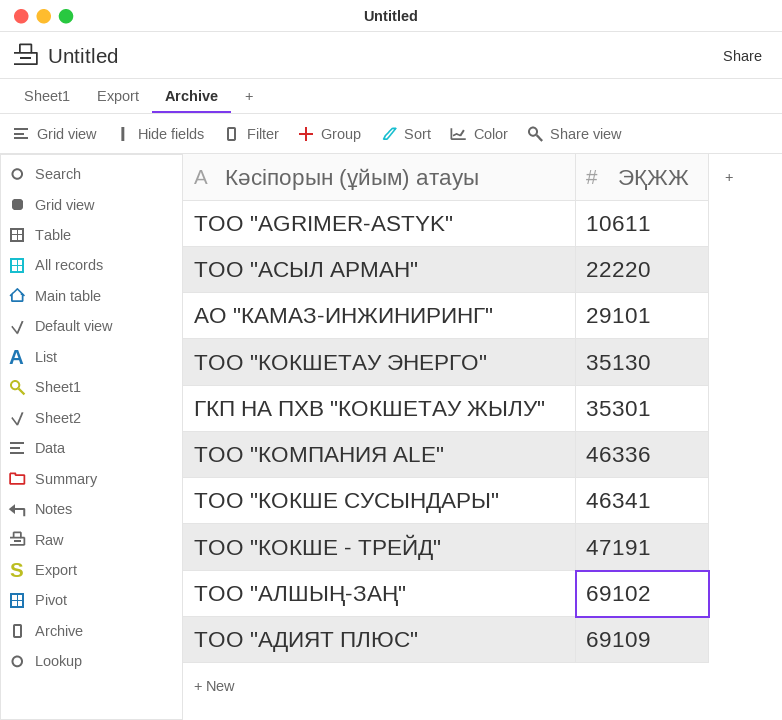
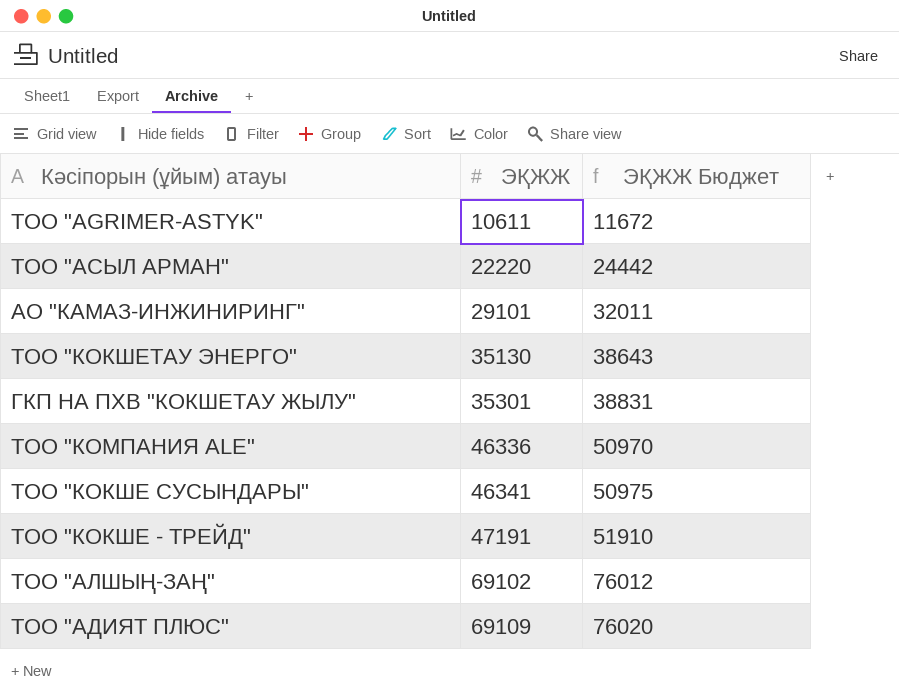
column ЭҚЖЖ Бюджет | formula: none -> [ЭҚЖЖ] * 1,1

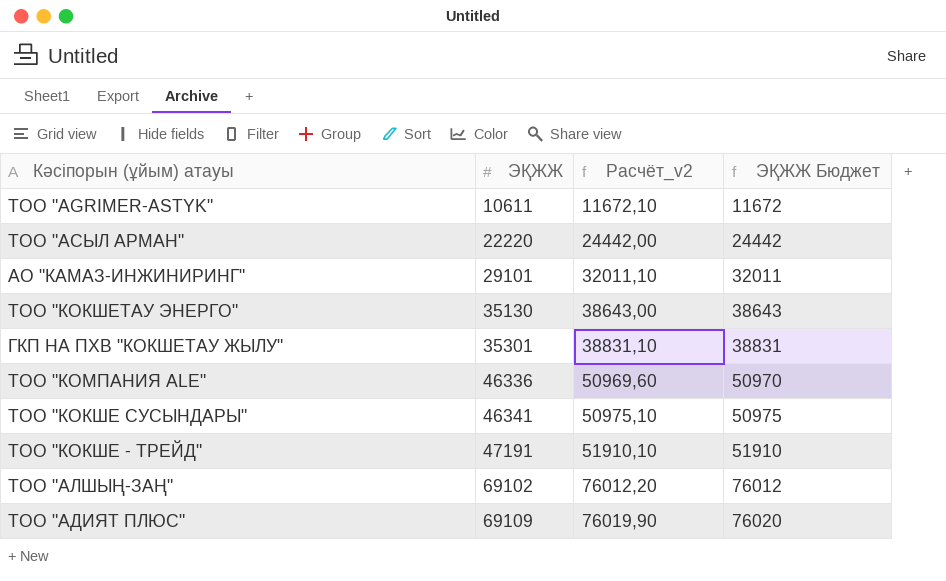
column Расчёт_v2 | formula: none -> [ЭҚЖЖ] * 1,1

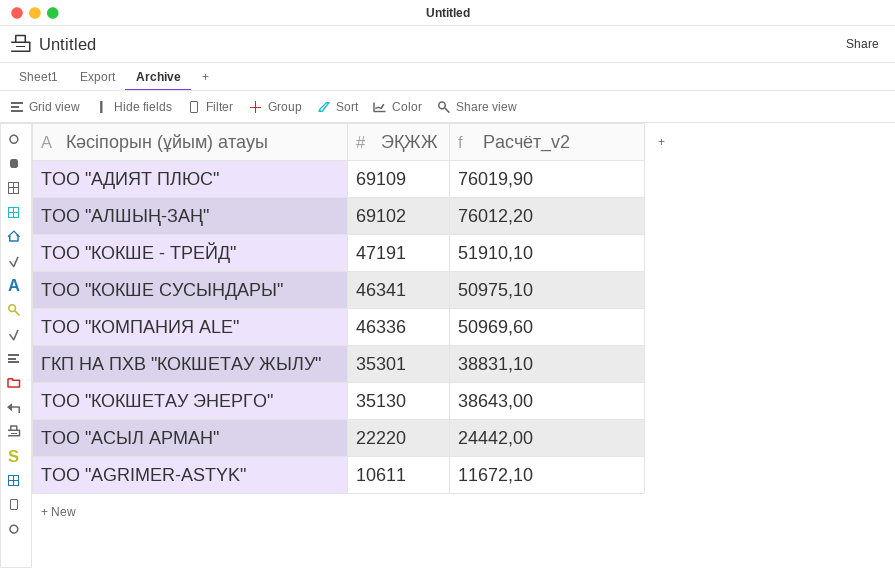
row order: ЭҚЖЖ ascending -> ЭҚЖЖ descending
column ЭҚЖЖ Бюджет | formula: [ЭҚЖЖ] * 1,1 -> none
row АО "КАМАЗ-ИНЖИНИРИНГ": 29101 | 32011,10 | 32011 -> none

